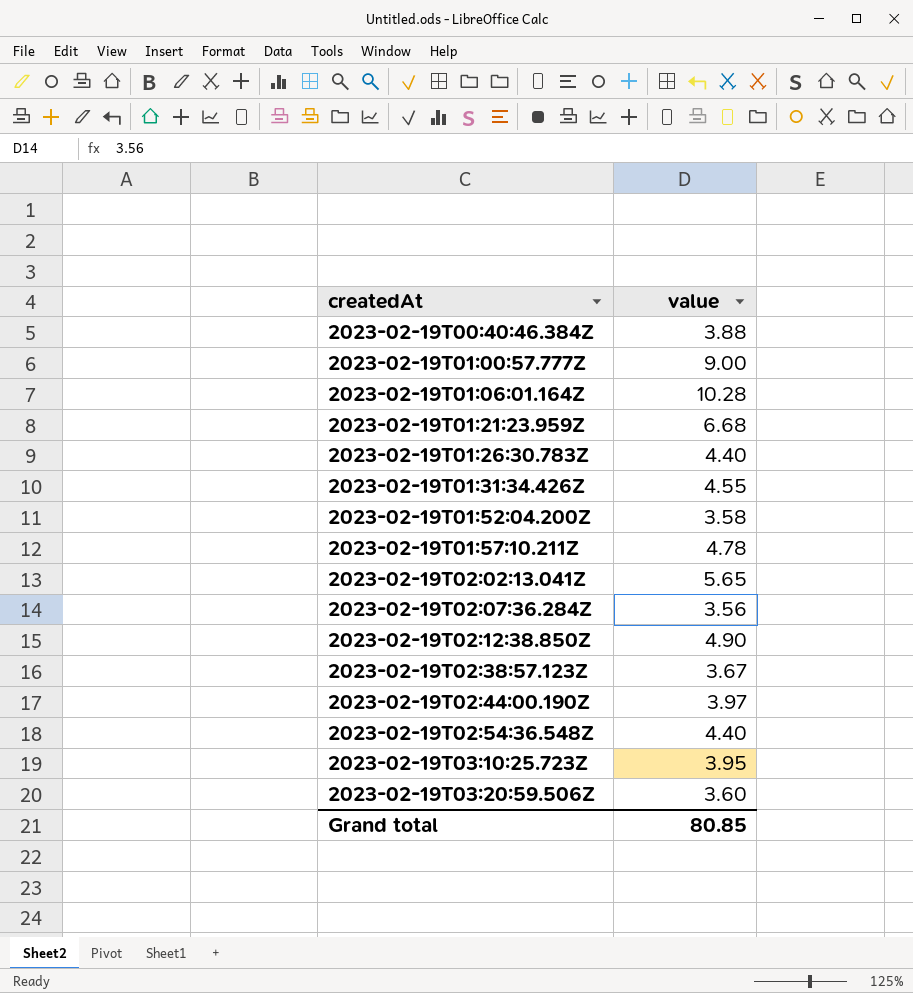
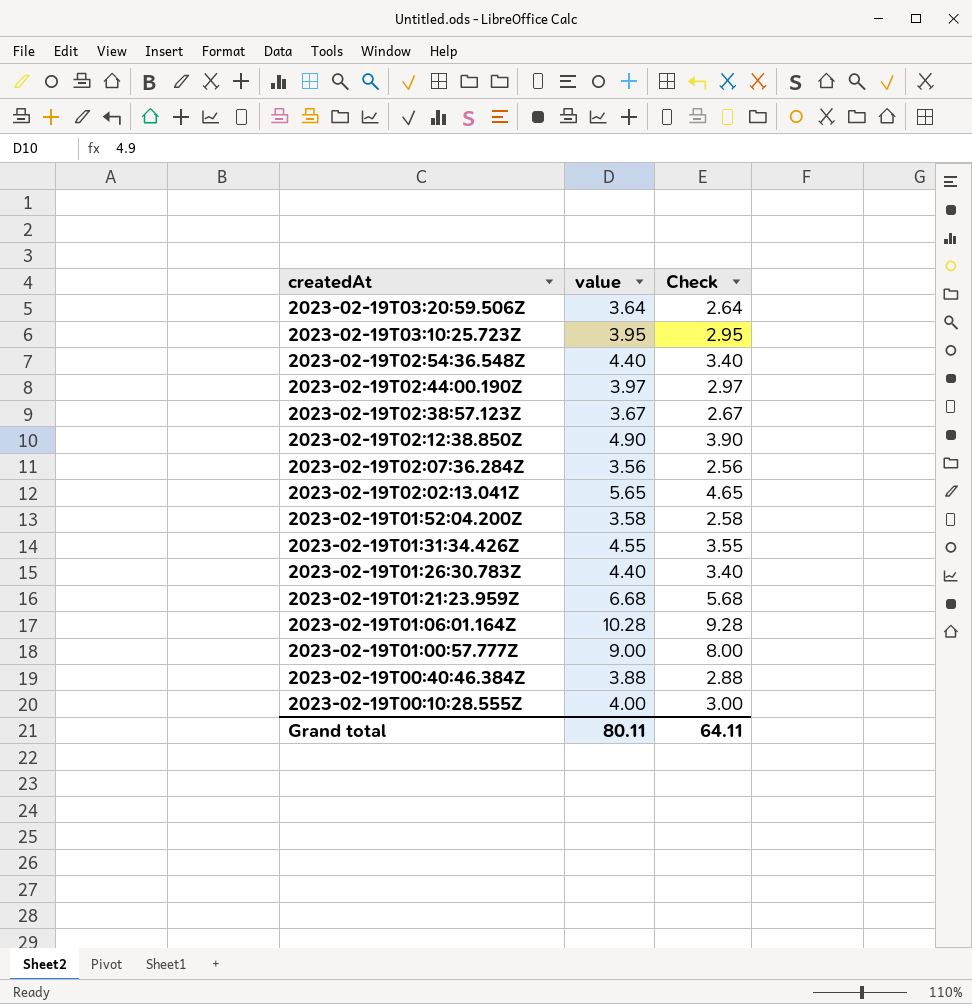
row order: createdAt ascending -> createdAt descending
column Check | formula: none -> [value] - 1
row 2023-02-19T01:57:10.211Z: 4.78 -> none
2023-02-19T03:20:59.506Z | value: 3.60 -> 3.64
row 2023-02-19T00:10:28.555Z: none -> 4.00 | 3.00
Grand total | value: 80.85 -> 80.11

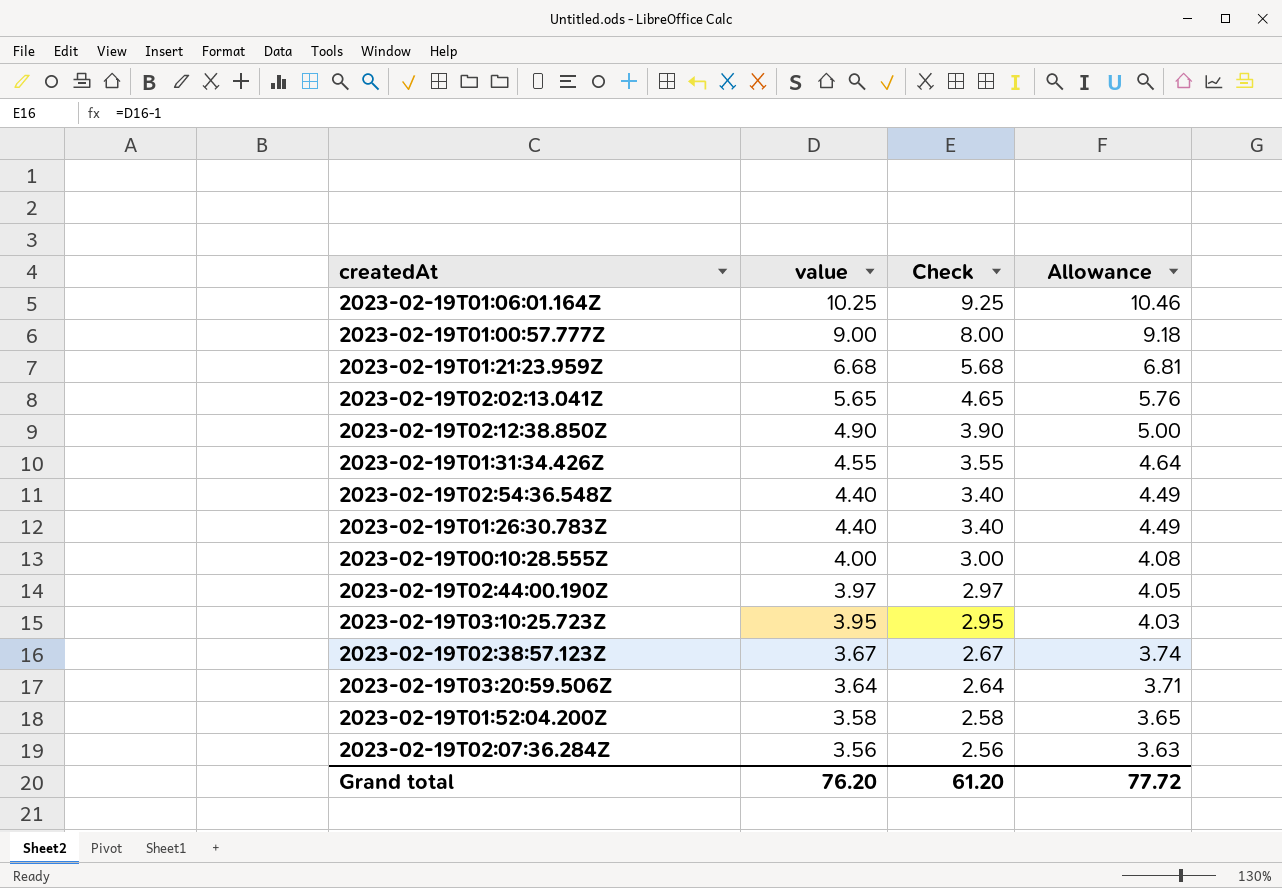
row order: createdAt descending -> value descending
column Allowance | formula: none -> [value] * 1.02
row 2023-02-19T00:40:46.384Z: 3.88 | 2.88 -> none
2023-02-19T01:06:01.164Z | value: 10.28 -> 10.25
2023-02-19T01:06:01.164Z | Check: 9.28 -> 9.25
Grand total | value: 80.11 -> 76.20
Grand total | Check: 64.11 -> 61.20

